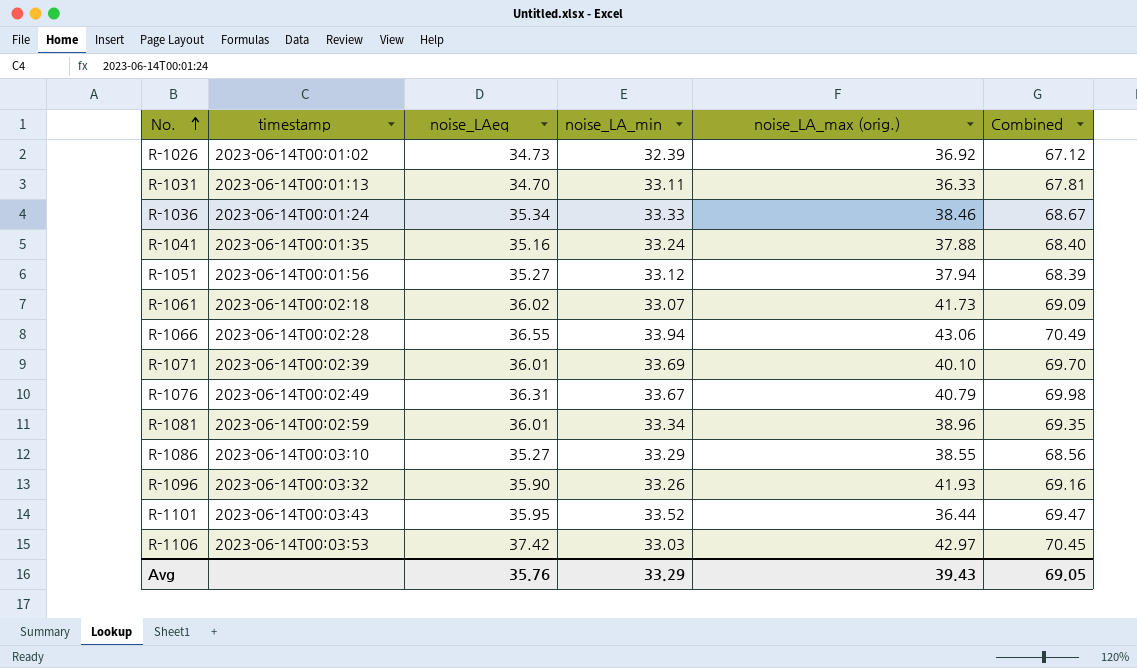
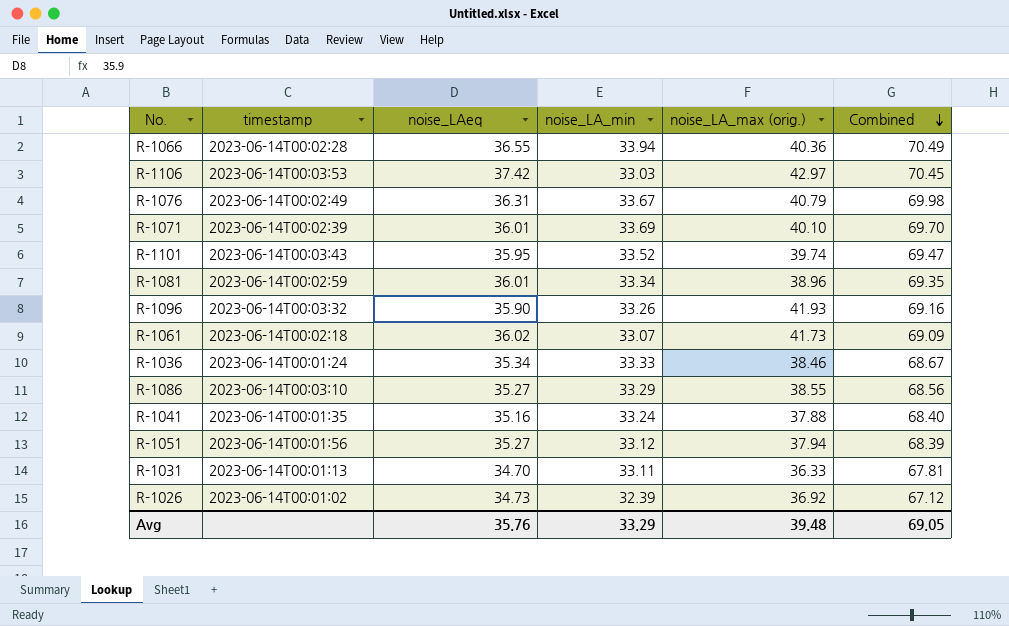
row order: No. ascending -> Combined descending
R-1066 | noise_LA_max (orig.): 43.06 -> 40.36
R-1101 | noise_LA_max (orig.): 36.44 -> 39.74
Avg | noise_LA_max (orig.): 39.43 -> 39.48

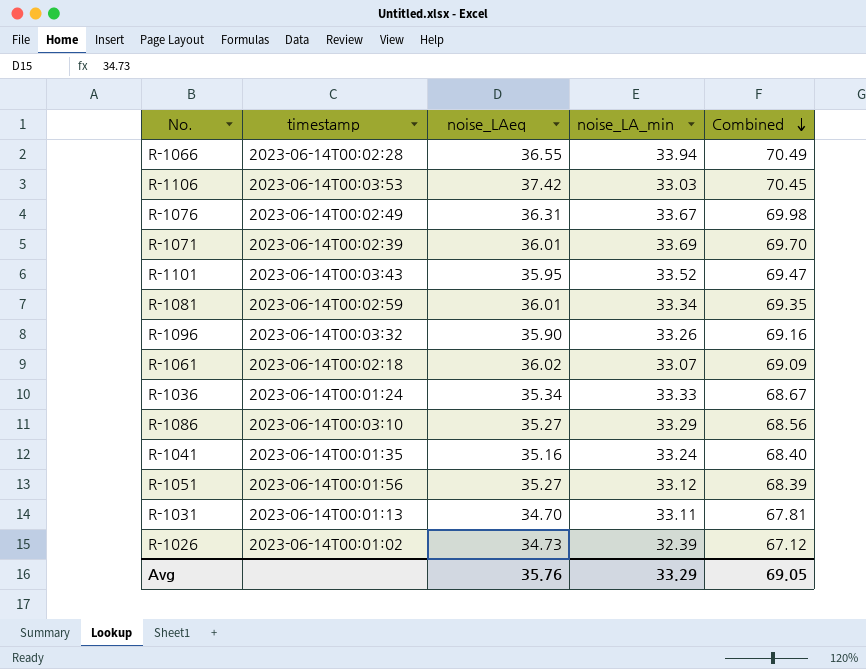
column noise_LA_max (orig.) | position: 5 -> none

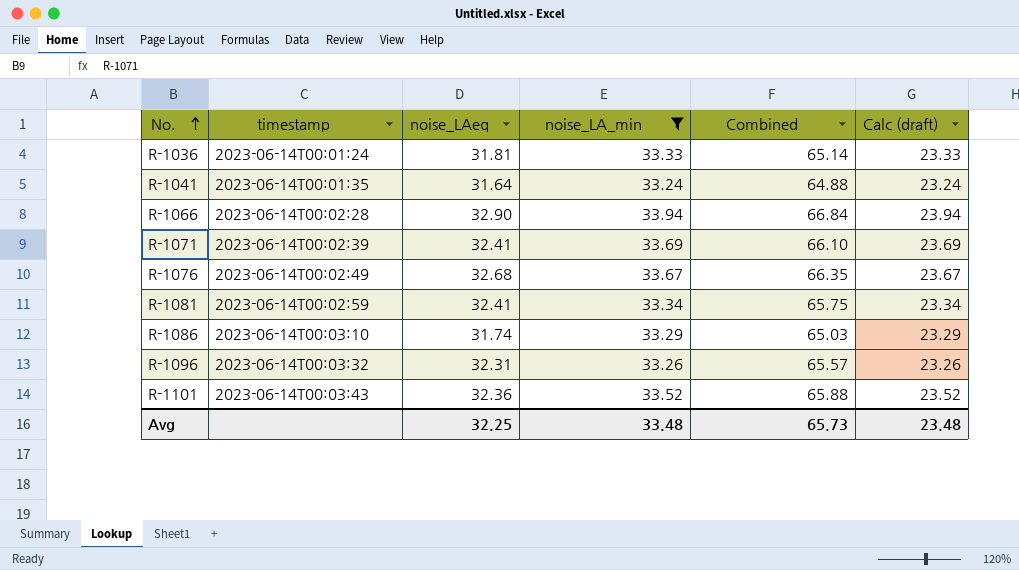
filter: none -> noise_LA_min >= 33.24
row order: Combined descending -> No. ascending
column Calc (draft) | formula: none -> [noise_LA_min] - 10
R-1036 | noise_LAeq: 35.34 -> 31.81
R-1036 | Combined: 68.67 -> 65.14
R-1041 | noise_LAeq: 35.16 -> 31.64
R-1041 | Combined: 68.40 -> 64.88
R-1066 | noise_LAeq: 36.55 -> 32.90
R-1066 | Combined: 70.49 -> 66.84
R-1071 | noise_LAeq: 36.01 -> 32.41
R-1071 | Combined: 69.70 -> 66.10
R-1076 | noise_LAeq: 36.31 -> 32.68
R-1076 | Combined: 69.98 -> 66.35
R-1081 | noise_LAeq: 36.01 -> 32.41
R-1081 | Combined: 69.35 -> 65.75
R-1086 | noise_LAeq: 35.27 -> 31.74
R-1086 | Combined: 68.56 -> 65.03
R-1096 | noise_LAeq: 35.90 -> 32.31
R-1096 | Combined: 69.16 -> 65.57
R-1101 | noise_LAeq: 35.95 -> 32.36
R-1101 | Combined: 69.47 -> 65.88
Avg | noise_LAeq: 35.76 -> 32.25
Avg | noise_LA_min: 33.29 -> 33.48
Avg | Combined: 69.05 -> 65.73

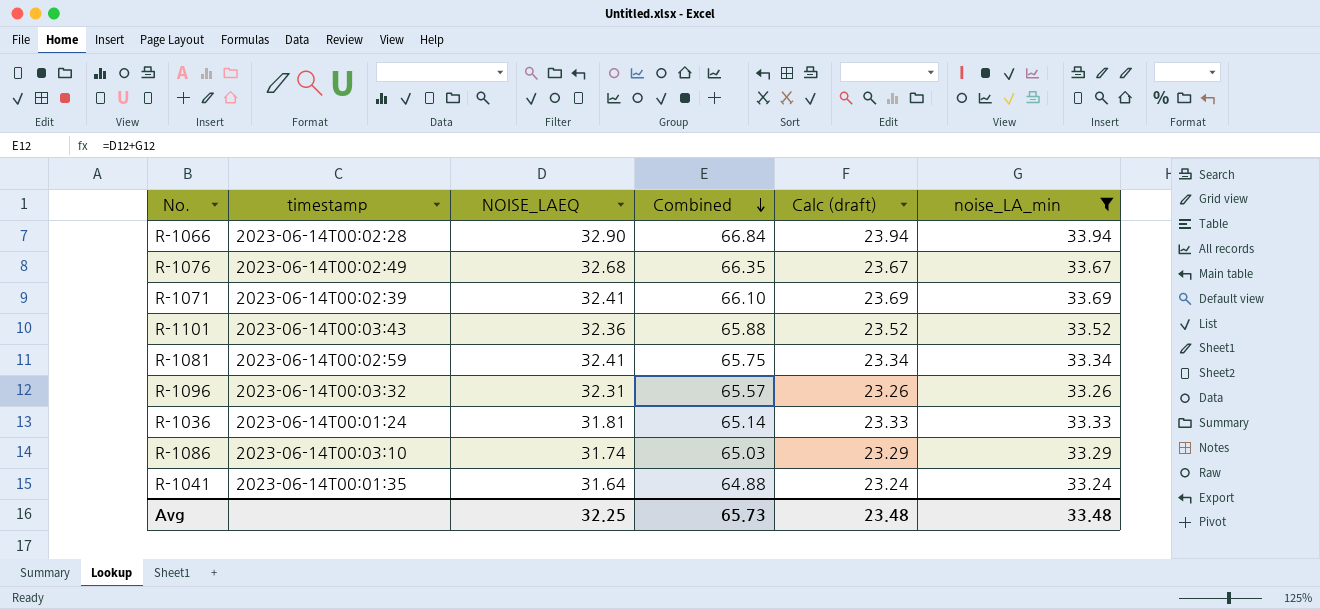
row order: No. ascending -> Combined descending
column name: noise_LAeq -> NOISE_LAEQ
column noise_LA_min | position: 4 -> 6

